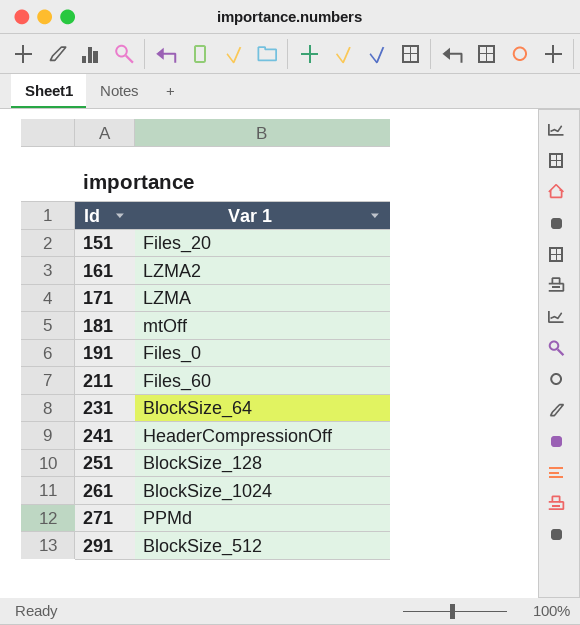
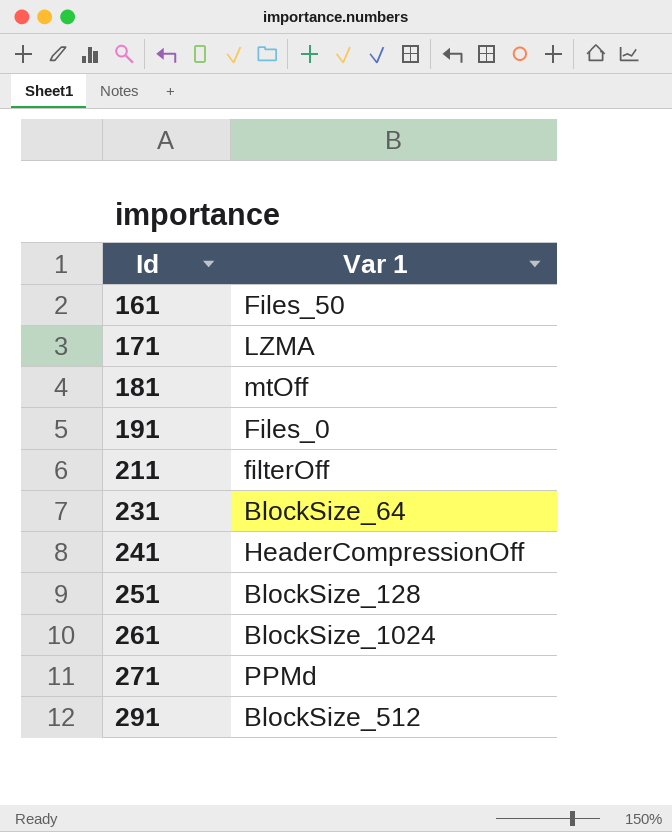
row 151: Files_20 -> none
161 | Var 1: LZMA2 -> Files_50
211 | Var 1: Files_60 -> filterOff

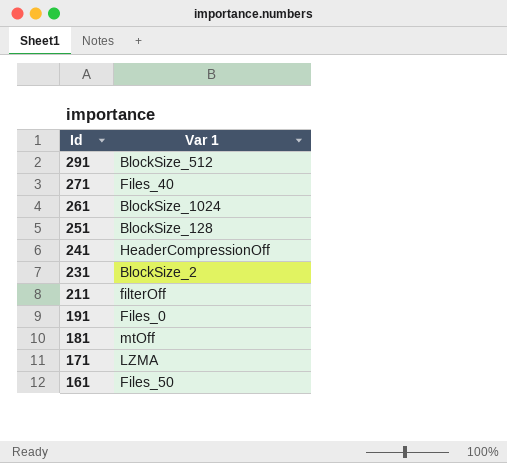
row order: Id ascending -> Id descending
271 | Var 1: PPMd -> Files_40
231 | Var 1: BlockSize_64 -> BlockSize_2

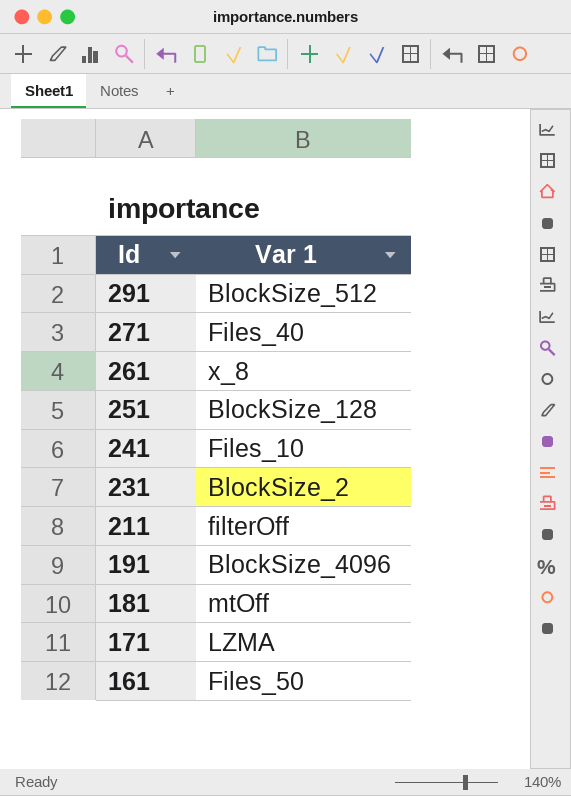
261 | Var 1: BlockSize_1024 -> x_8
241 | Var 1: HeaderCompressionOff -> Files_10
191 | Var 1: Files_0 -> BlockSize_4096

